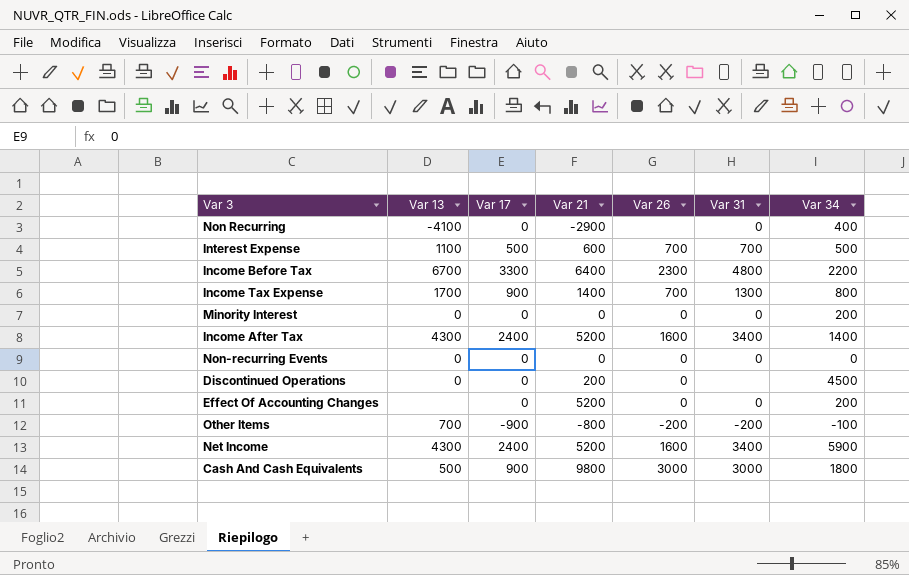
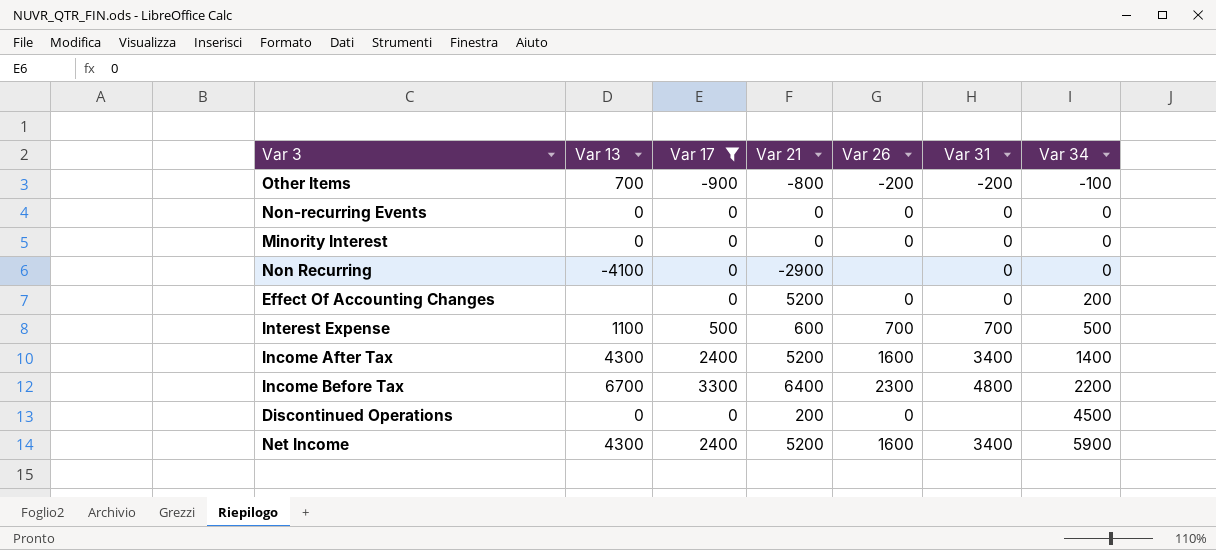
filter: none -> Var 17 != 900
row order: none -> Var 34 ascending
Minority Interest | Var 34: 200 -> 0
Non Recurring | Var 34: 400 -> 0

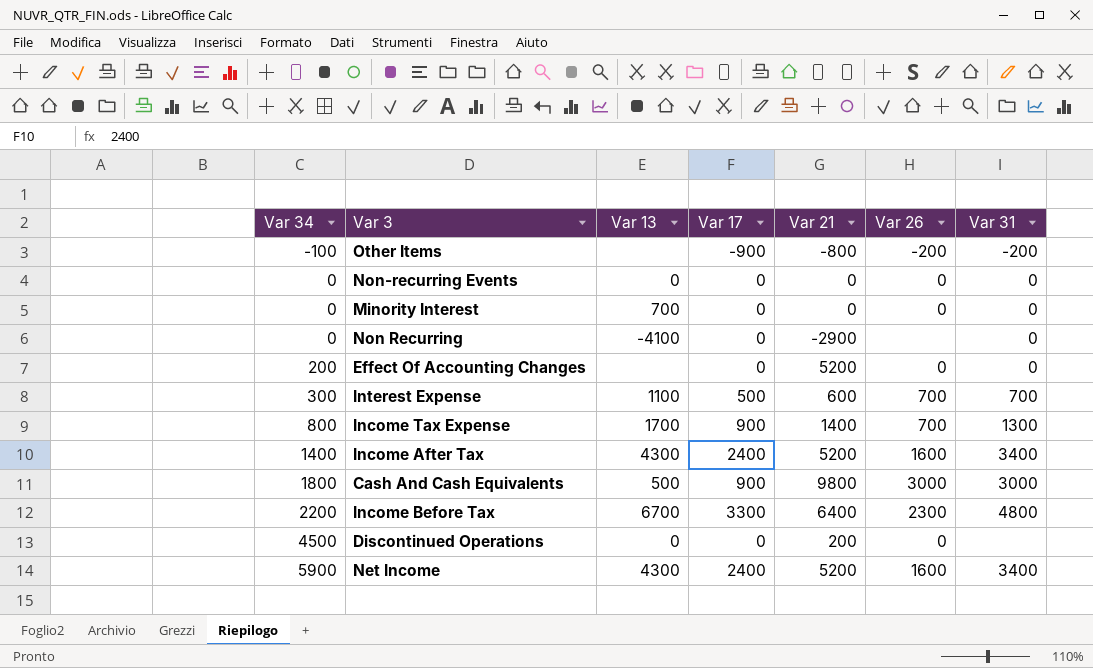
filter: Var 17 != 900 -> none
column Var 34 | position: 7 -> 1
Other Items | Var 13: 700 -> none
Minority Interest | Var 13: 0 -> 700
Interest Expense | Var 34: 500 -> 300

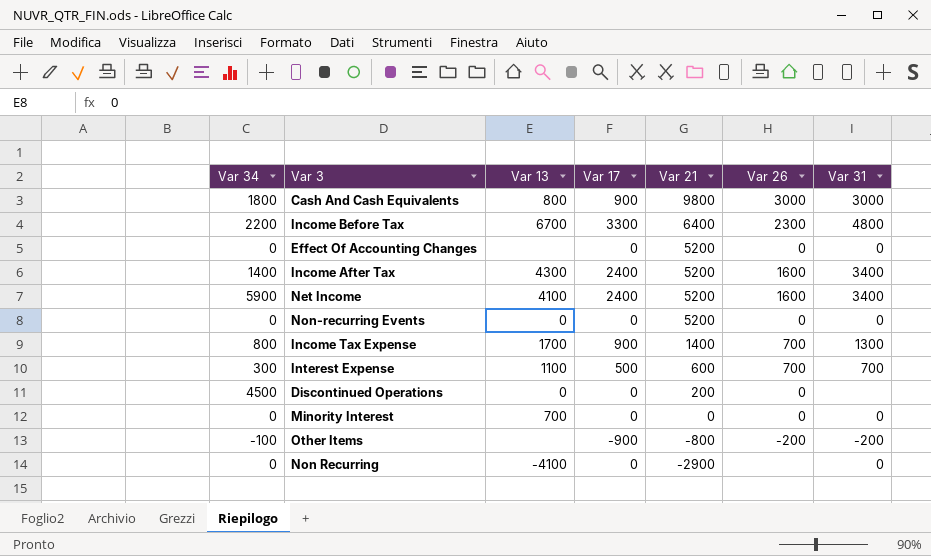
row order: Var 34 ascending -> Var 21 descending
Cash And Cash Equivalents | Var 13: 500 -> 800
Effect Of Accounting Changes | Var 34: 200 -> 0
Net Income | Var 13: 4300 -> 4100
Non-recurring Events | Var 21: 0 -> 5200

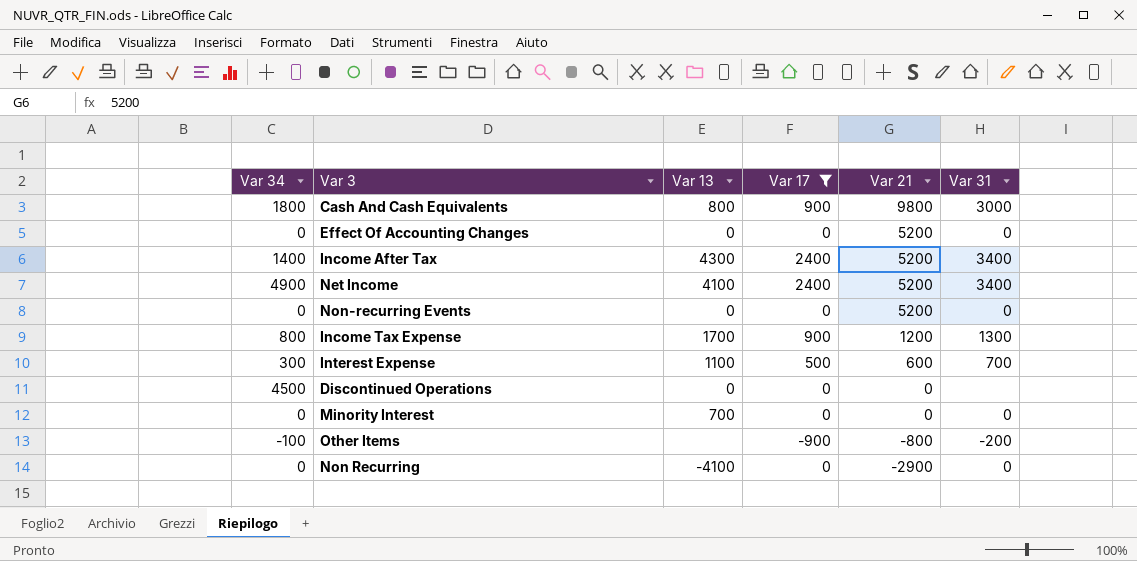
filter: none -> Var 17 != 3300
column Var 26 | position: 6 -> none
Effect Of Accounting Changes | Var 13: none -> 0
Net Income | Var 34: 5900 -> 4900
Income Tax Expense | Var 21: 1400 -> 1200
Discontinued Operations | Var 21: 200 -> 0

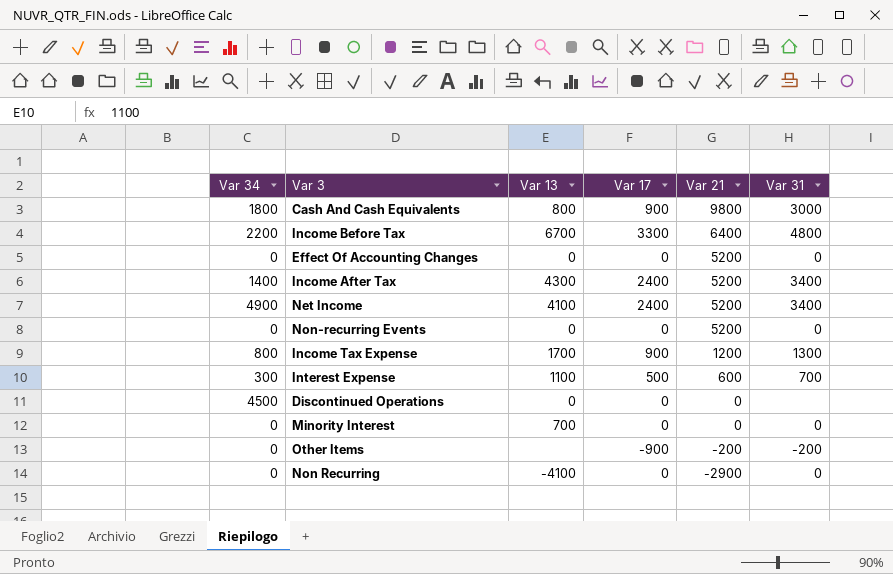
filter: Var 17 != 3300 -> none
Other Items | Var 34: -100 -> 0
Other Items | Var 21: -800 -> -200

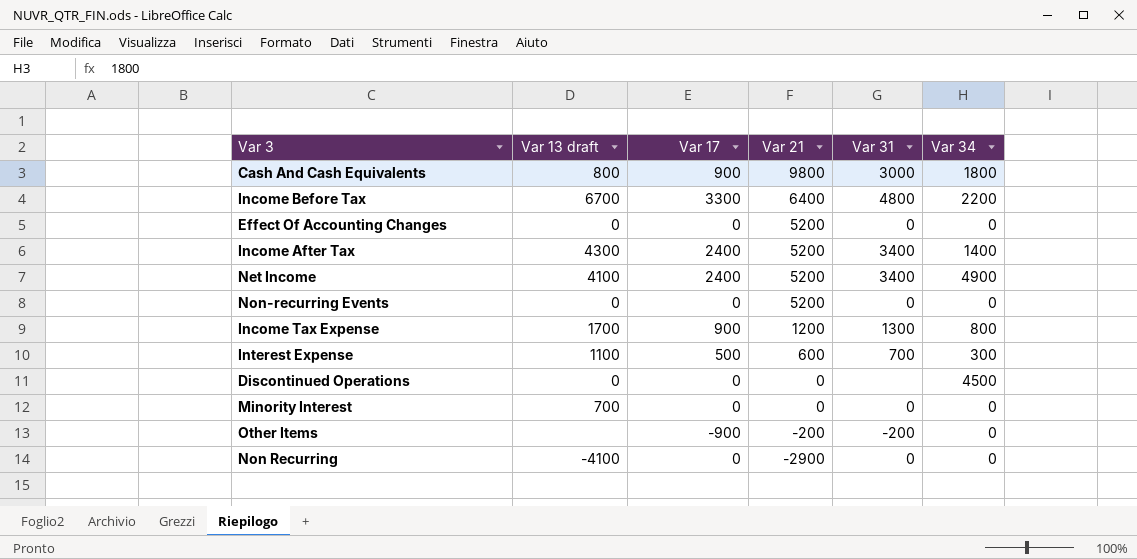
column name: Var 13 -> Var 13 draft
column Var 34 | position: 1 -> 6

